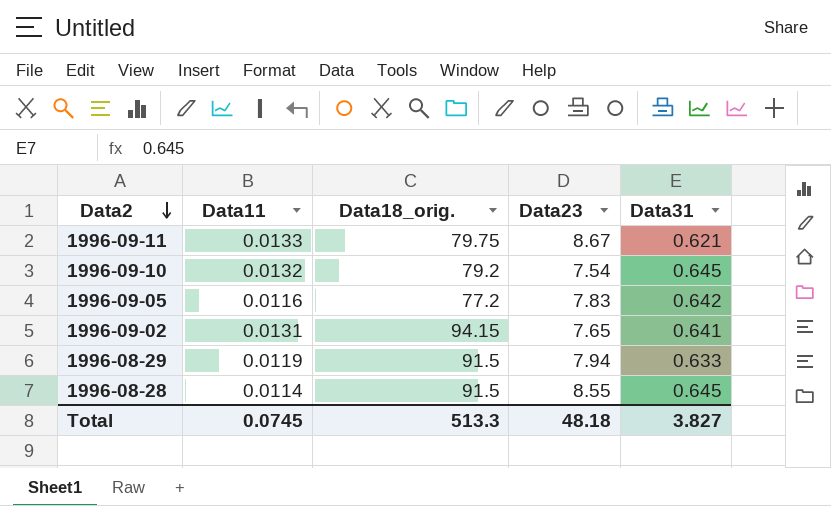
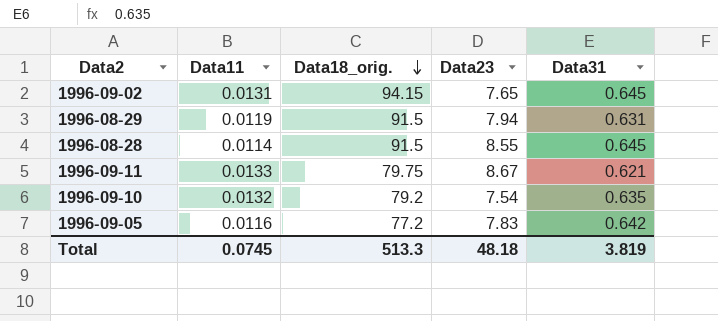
row order: Data2 descending -> Data18_orig. descending
1996-09-02 | Data31: 0.641 -> 0.645
1996-08-29 | Data31: 0.633 -> 0.631
1996-09-10 | Data31: 0.645 -> 0.635
Total | Data31: 3.827 -> 3.819

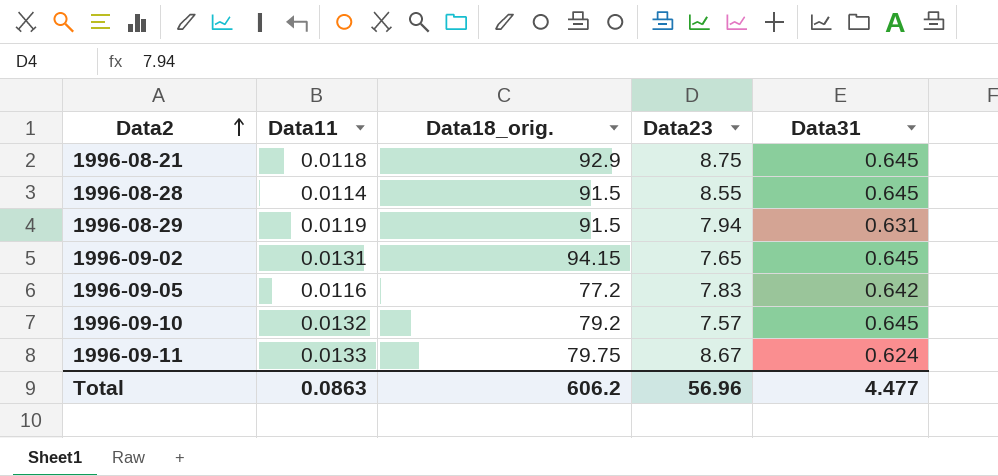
row order: Data18_orig. descending -> Data2 ascending
row 1996-08-21: none -> 0.0118 | 92.9 | 8.75 | 0.645
1996-09-10 | Data23: 7.54 -> 7.57
1996-09-10 | Data31: 0.635 -> 0.645
1996-09-11 | Data31: 0.621 -> 0.624
Total | Data11: 0.0745 -> 0.0863
Total | Data18_orig.: 513.3 -> 606.2
Total | Data23: 48.18 -> 56.96
Total | Data31: 3.819 -> 4.477

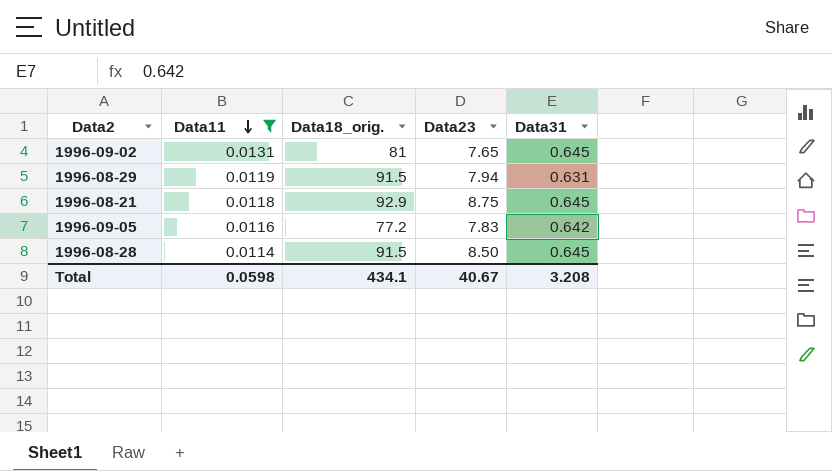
filter: none -> Data11 <= 0.0131
row order: Data2 ascending -> Data11 descending
1996-09-02 | Data18_orig.: 94.15 -> 81
1996-08-28 | Data23: 8.55 -> 8.50
Total | Data11: 0.0863 -> 0.0598
Total | Data18_orig.: 606.2 -> 434.1
Total | Data23: 56.96 -> 40.67
Total | Data31: 4.477 -> 3.208

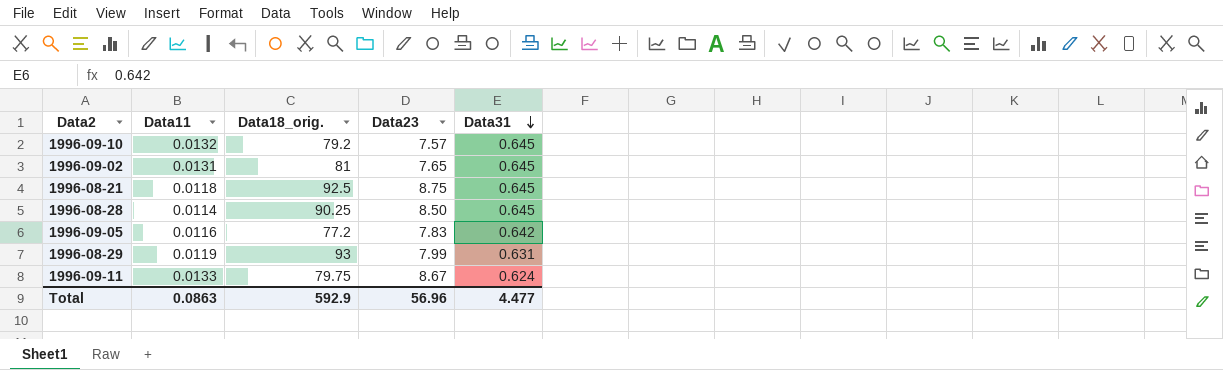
filter: Data11 <= 0.0131 -> none
row order: Data11 descending -> Data31 descending
1996-08-21 | Data18_orig.: 92.9 -> 92.5
1996-08-28 | Data18_orig.: 91.5 -> 90.25
1996-08-29 | Data18_orig.: 91.5 -> 93
1996-08-29 | Data23: 7.94 -> 7.99
Total | Data11: 0.0598 -> 0.0863
Total | Data18_orig.: 434.1 -> 592.9
Total | Data23: 40.67 -> 56.96
Total | Data31: 3.208 -> 4.477

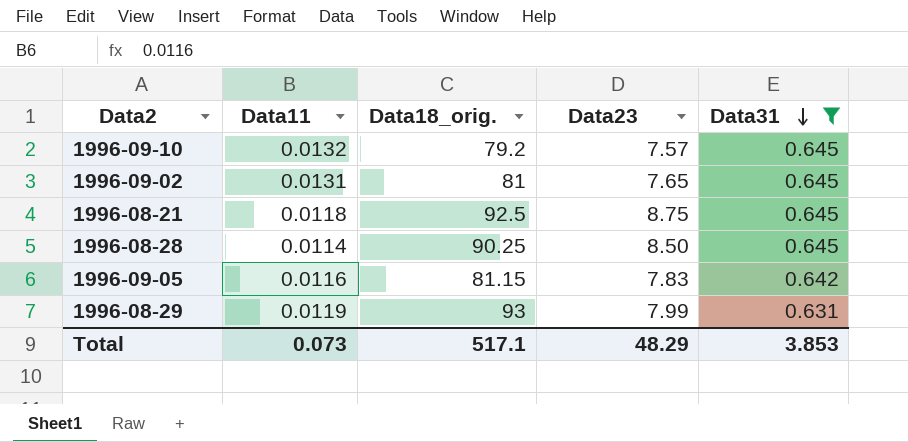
filter: none -> Data31 != 0.624
1996-09-05 | Data18_orig.: 77.2 -> 81.15
Total | Data11: 0.0863 -> 0.073
Total | Data18_orig.: 592.9 -> 517.1
Total | Data23: 56.96 -> 48.29
Total | Data31: 4.477 -> 3.853

